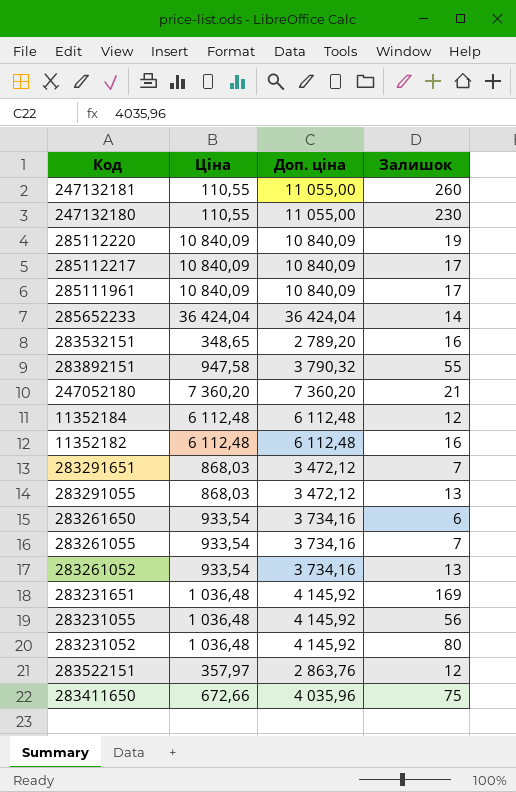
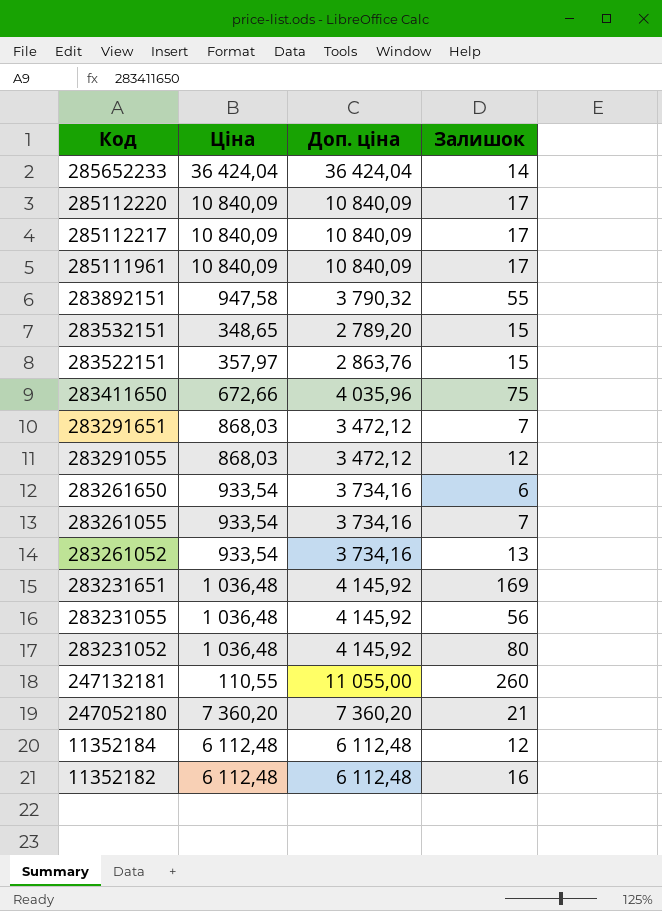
row order: none -> Код descending
row 247132180: 110,55 | 11 055,00 | 230 -> none
285112220 | Залишок: 19 -> 17
283532151 | Залишок: 16 -> 15
283522151 | Залишок: 12 -> 15
283291055 | Залишок: 13 -> 12

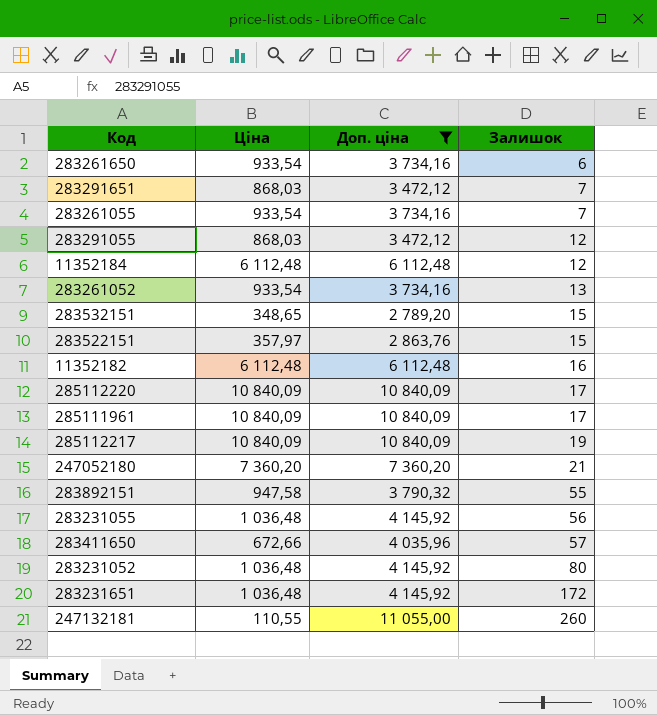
filter: none -> Доп. ціна != 36 424,04
row order: Код descending -> Залишок ascending
285112217 | Залишок: 17 -> 19
283411650 | Залишок: 75 -> 57
283231651 | Залишок: 169 -> 172

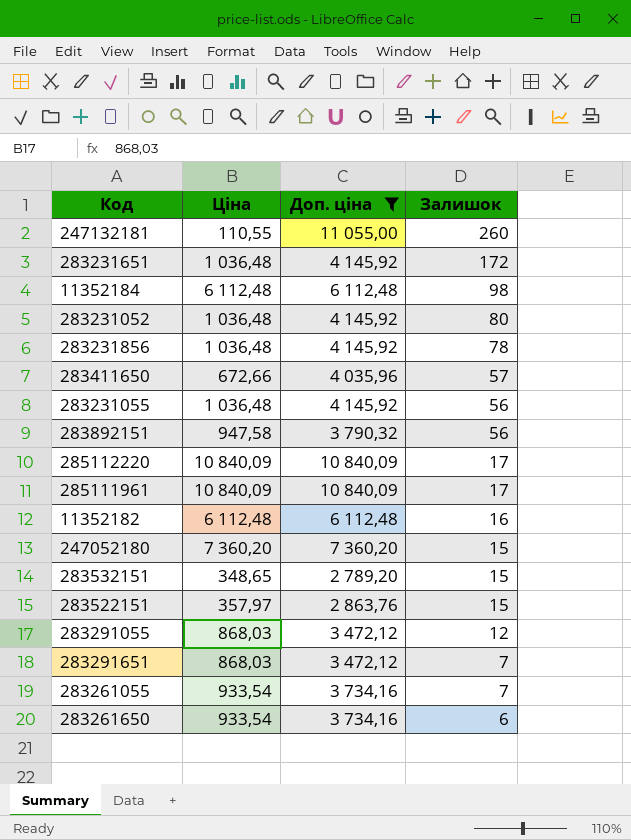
row order: Залишок ascending -> Залишок descending
row 283261052: 933,54 | 3 734,16 | 13 -> none
row 285112217: 10 840,09 | 10 840,09 | 19 -> none
11352184 | Залишок: 12 -> 98
row 283231856: none -> 1 036,48 | 4 145,92 | 78
283892151 | Залишок: 55 -> 56
247052180 | Залишок: 21 -> 15

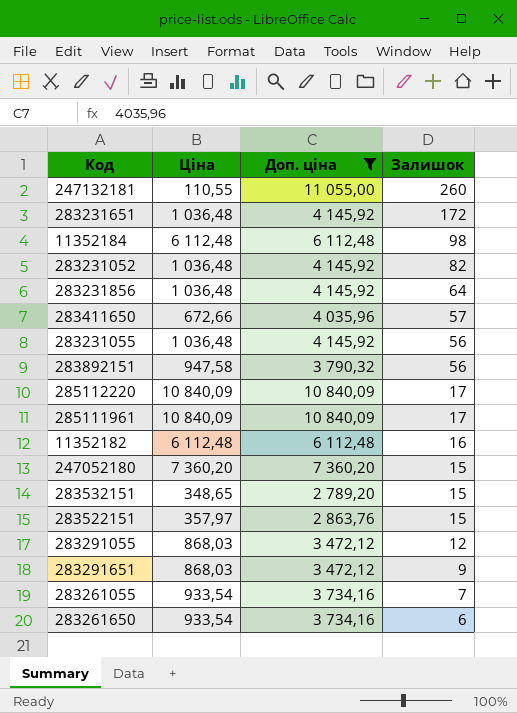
283231052 | Залишок: 80 -> 82
283231856 | Залишок: 78 -> 64
283291651 | Залишок: 7 -> 9

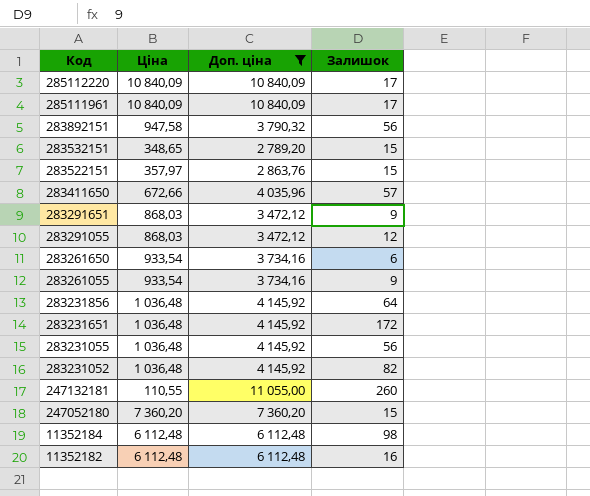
row order: Залишок descending -> Код descending
283261055 | Залишок: 7 -> 9

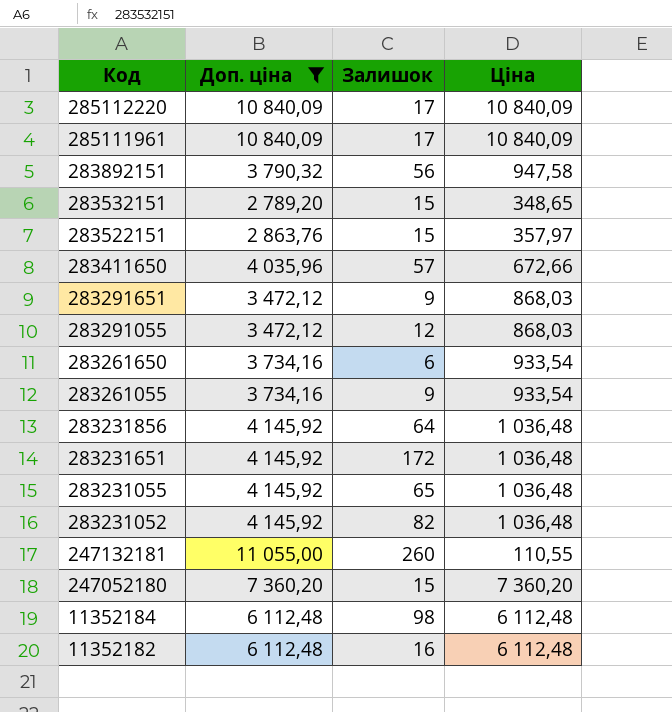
column Ціна | position: 2 -> 4
283231055 | Залишок: 56 -> 65

